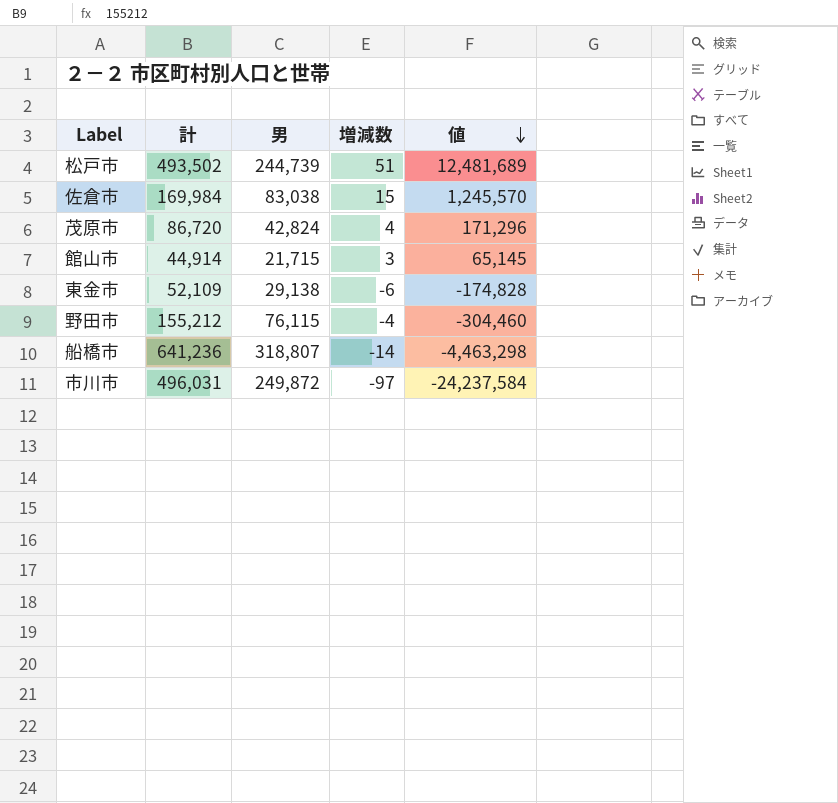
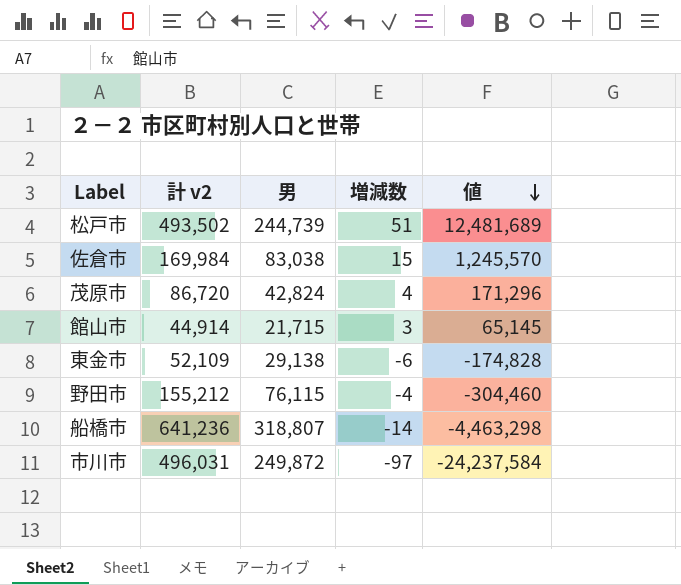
column name: 計 -> 計 v2

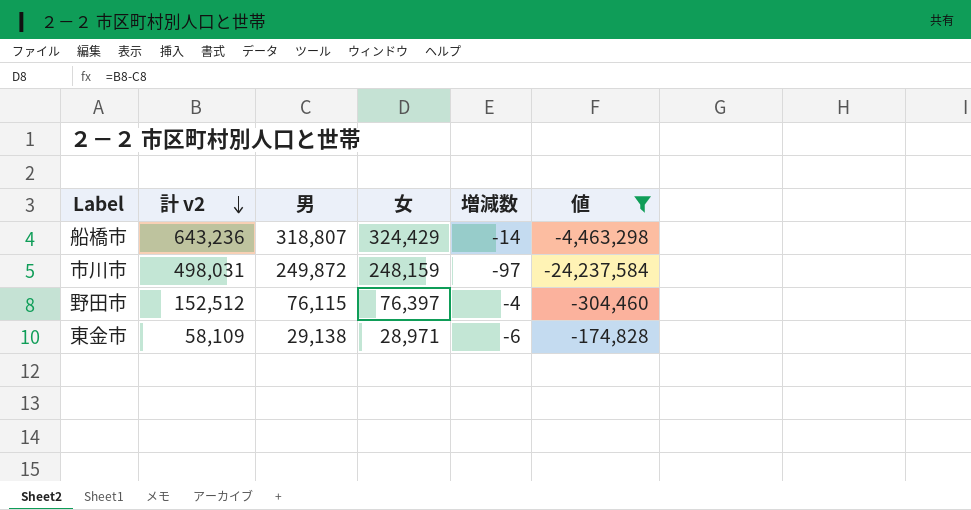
filter: none -> 値 <= -174,828
row order: 値 descending -> 計 v2 descending
column 女 | formula: none -> [計 v2] - [男]
船橋市 | 計 v2: 641,236 -> 643,236
市川市 | 計 v2: 496,031 -> 498,031
野田市 | 計 v2: 155,212 -> 152,512
東金市 | 計 v2: 52,109 -> 58,109

